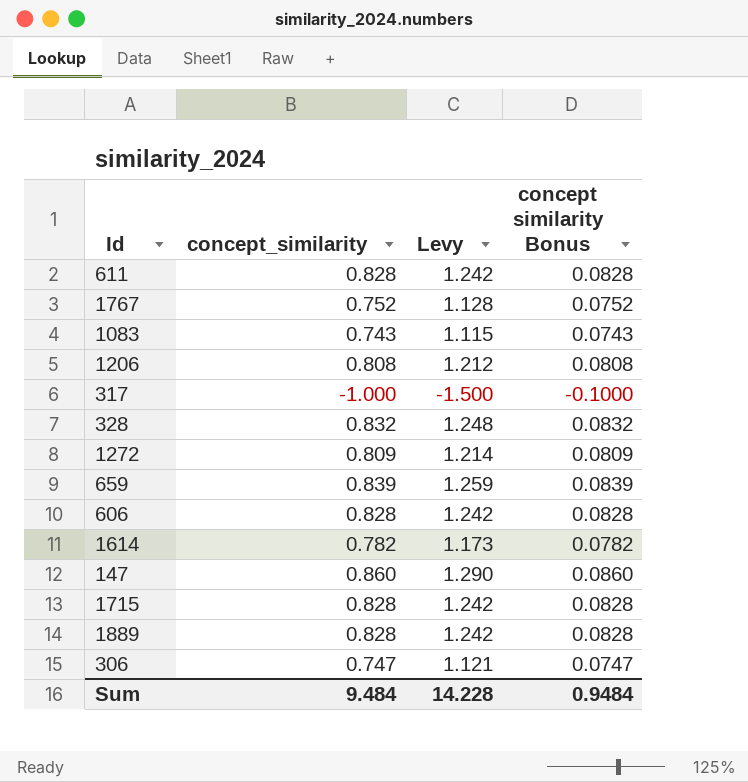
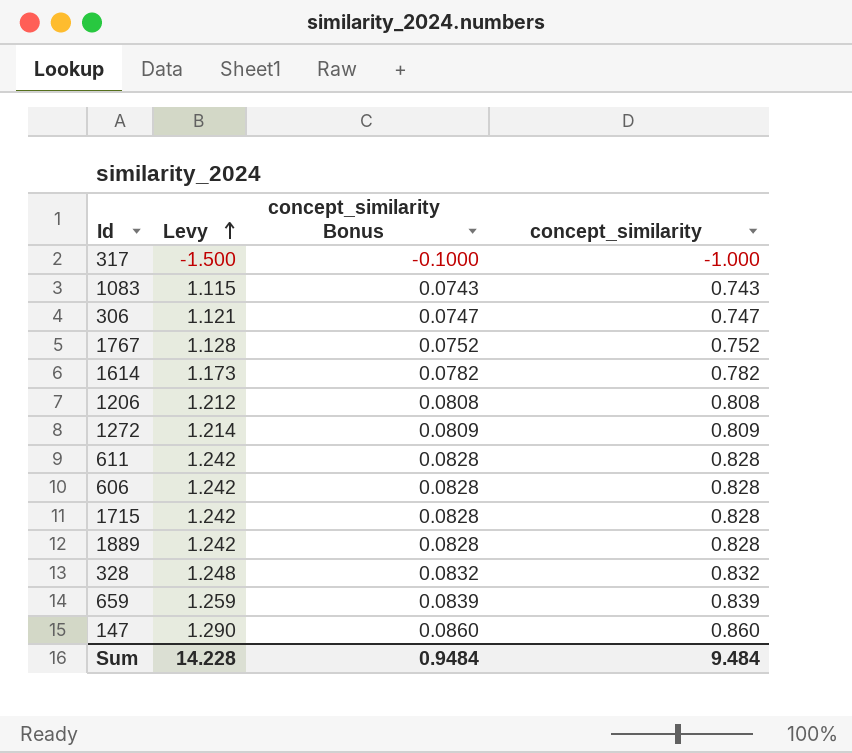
row order: none -> Levy ascending
column name: concept similarity Bonus -> concept_similarity Bonus
column concept_similarity | position: 2 -> 4

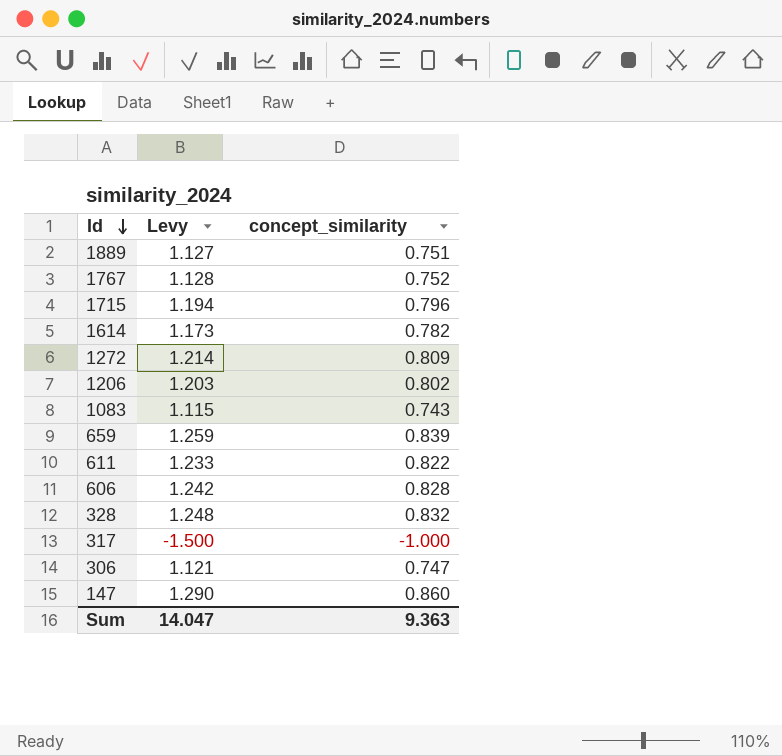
row order: Levy ascending -> Id descending
column concept_similarity Bonus | formula: [concept_similarity] * 0.1 -> none
1889 | Levy: 1.242 -> 1.127
1889 | concept_similarity: 0.828 -> 0.751
1715 | Levy: 1.242 -> 1.194
1715 | concept_similarity: 0.828 -> 0.796
1206 | Levy: 1.212 -> 1.203
1206 | concept_similarity: 0.808 -> 0.802
611 | Levy: 1.242 -> 1.233
611 | concept_similarity: 0.828 -> 0.822
Sum | Levy: 14.228 -> 14.047
Sum | concept_similarity: 9.484 -> 9.363

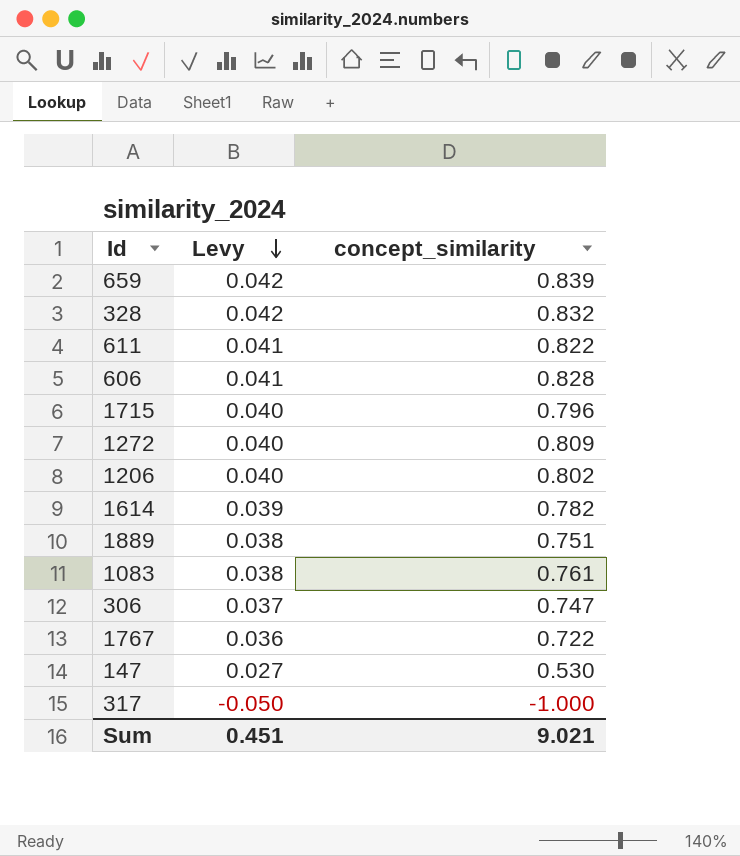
row order: Id descending -> Levy descending
column Levy | formula: [concept_similarity] * 1.5 -> [concept_similarity] * 0.05
1083 | concept_similarity: 0.743 -> 0.761
1767 | concept_similarity: 0.752 -> 0.722
147 | concept_similarity: 0.860 -> 0.530
Sum | Levy: 14.047 -> 0.451
Sum | concept_similarity: 9.363 -> 9.021

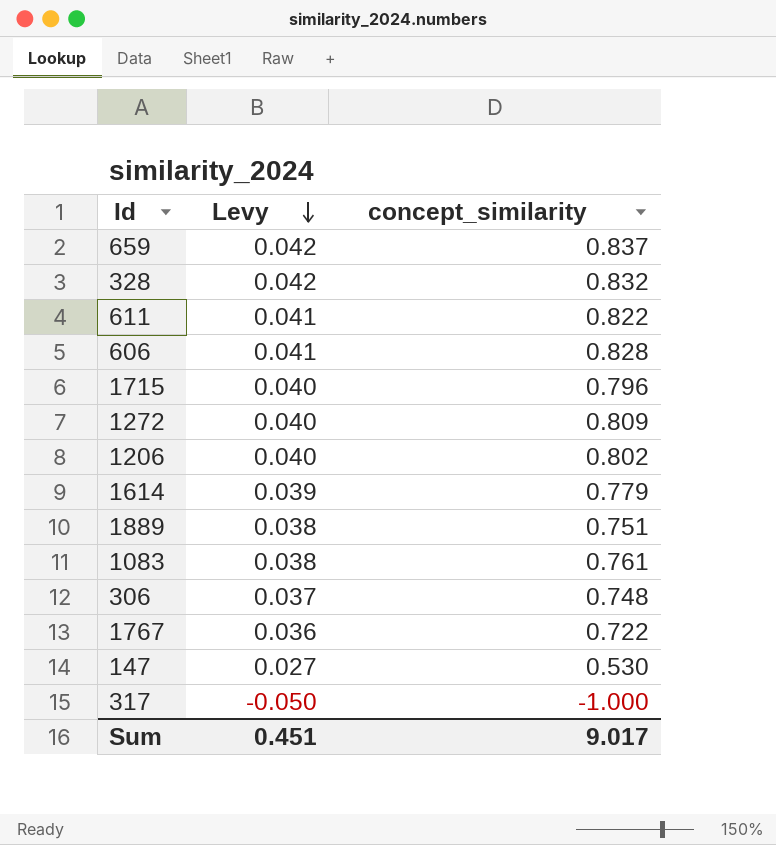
659 | concept_similarity: 0.839 -> 0.837
1614 | concept_similarity: 0.782 -> 0.779
306 | concept_similarity: 0.747 -> 0.748
Sum | concept_similarity: 9.021 -> 9.017

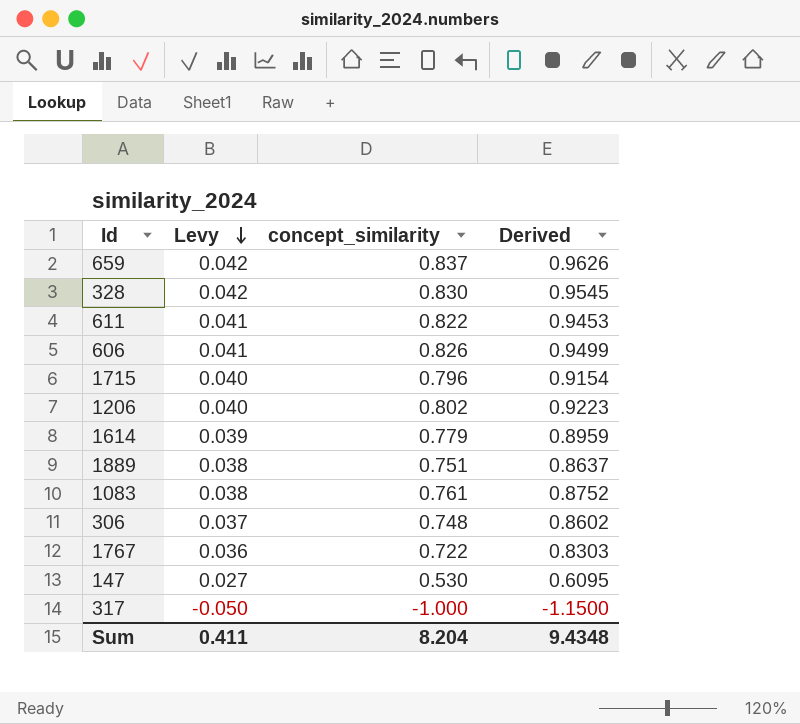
column Derived | formula: none -> [concept_similarity] * 1.15
row 1272: 0.040 | 0.809 -> none
328 | concept_similarity: 0.832 -> 0.830
606 | concept_similarity: 0.828 -> 0.826
Sum | Levy: 0.451 -> 0.411
Sum | concept_similarity: 9.017 -> 8.204

